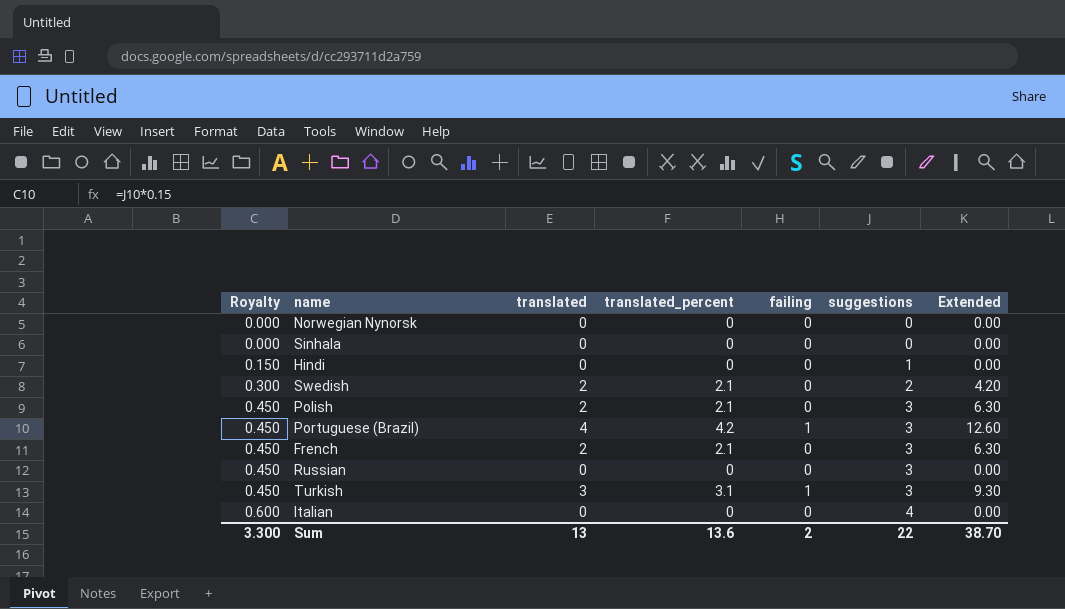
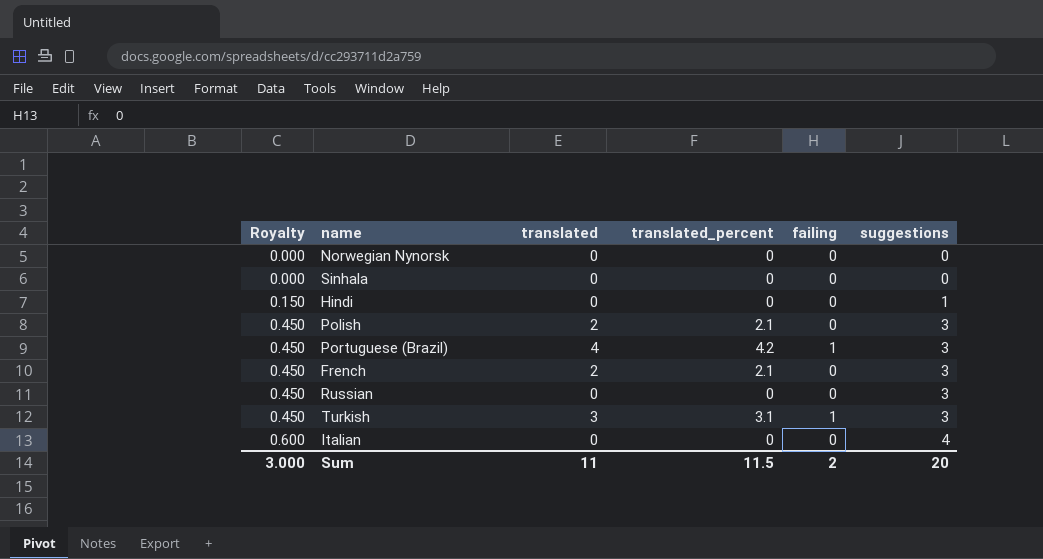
column Extended | formula: [translated_percent] * [suggestions] -> none
row Swedish: 0.300 | 2 | 2.1 | 0 | 2 | 4.20 -> none
Sum | Royalty: 3.300 -> 3.000
Sum | translated: 13 -> 11
Sum | translated_percent: 13.6 -> 11.5
Sum | suggestions: 22 -> 20

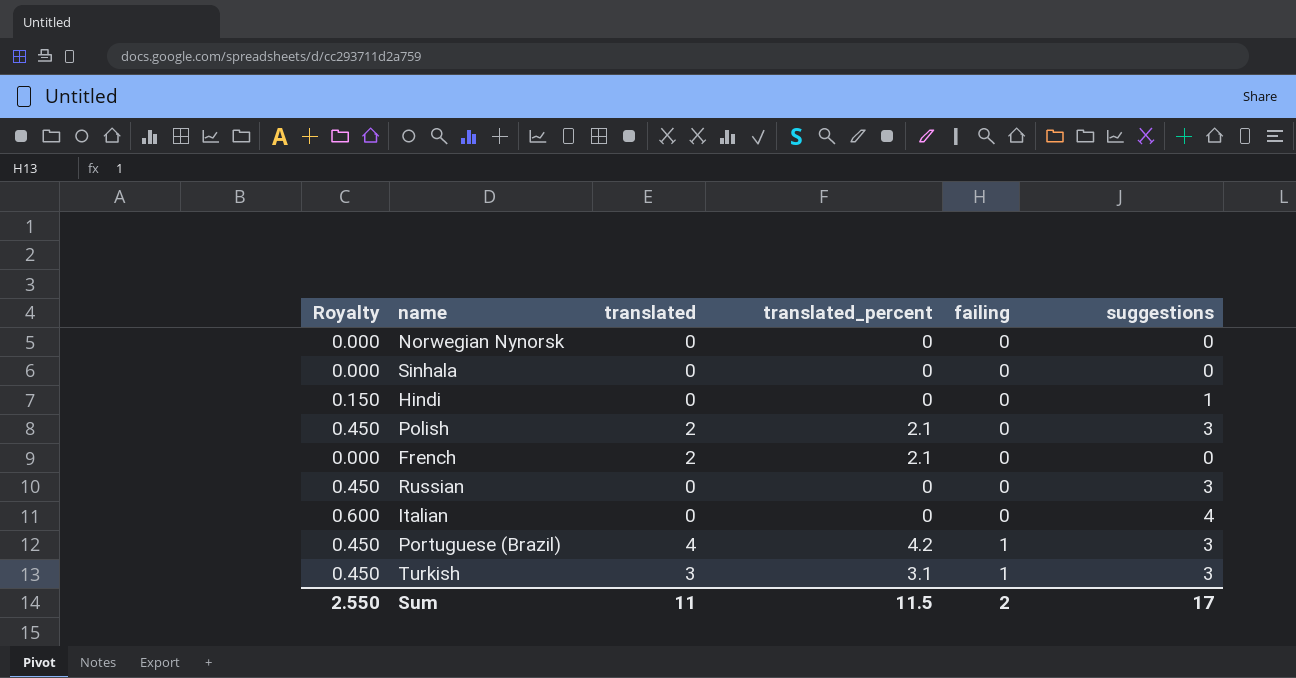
row order: Royalty ascending -> failing ascending
French | Royalty: 0.450 -> 0.000
French | suggestions: 3 -> 0
Sum | Royalty: 3.000 -> 2.550
Sum | suggestions: 20 -> 17

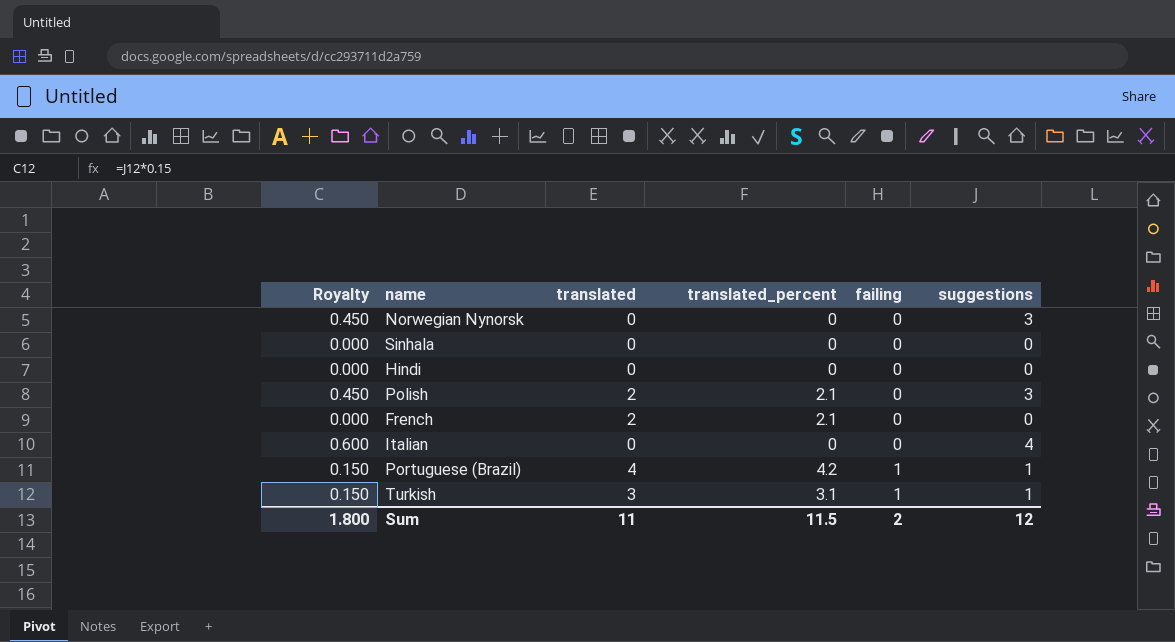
row Russian: 0.450 | 0 | 0 | 0 | 3 -> none
Norwegian Nynorsk | Royalty: 0.000 -> 0.450
Norwegian Nynorsk | suggestions: 0 -> 3
Hindi | Royalty: 0.150 -> 0.000
Hindi | suggestions: 1 -> 0
Portuguese (Brazil) | Royalty: 0.450 -> 0.150
Portuguese (Brazil) | suggestions: 3 -> 1
Turkish | Royalty: 0.450 -> 0.150
Turkish | suggestions: 3 -> 1
Sum | Royalty: 2.550 -> 1.800
Sum | suggestions: 17 -> 12

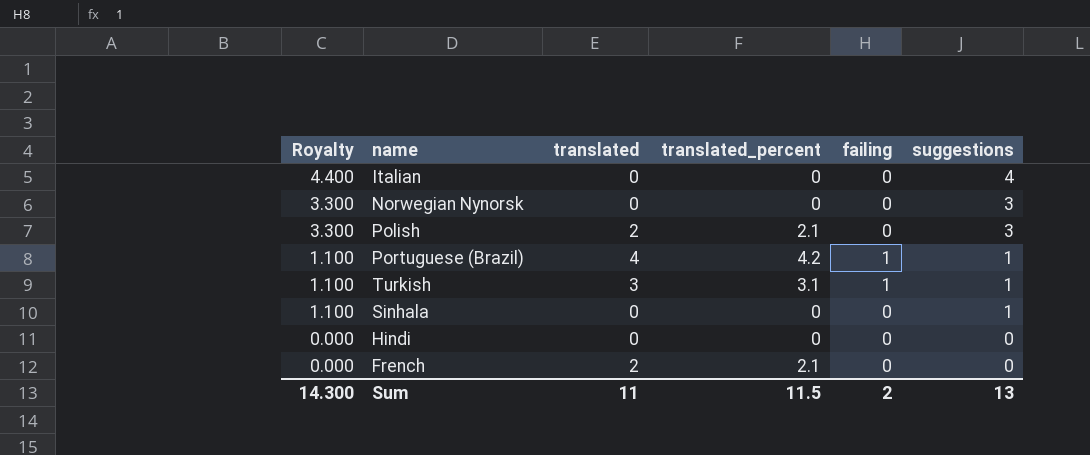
row order: failing ascending -> Royalty descending
column Royalty | formula: [suggestions] * 0.15 -> [suggestions] * 1.1
Sinhala | suggestions: 0 -> 1
Sum | Royalty: 1.800 -> 14.300
Sum | suggestions: 12 -> 13

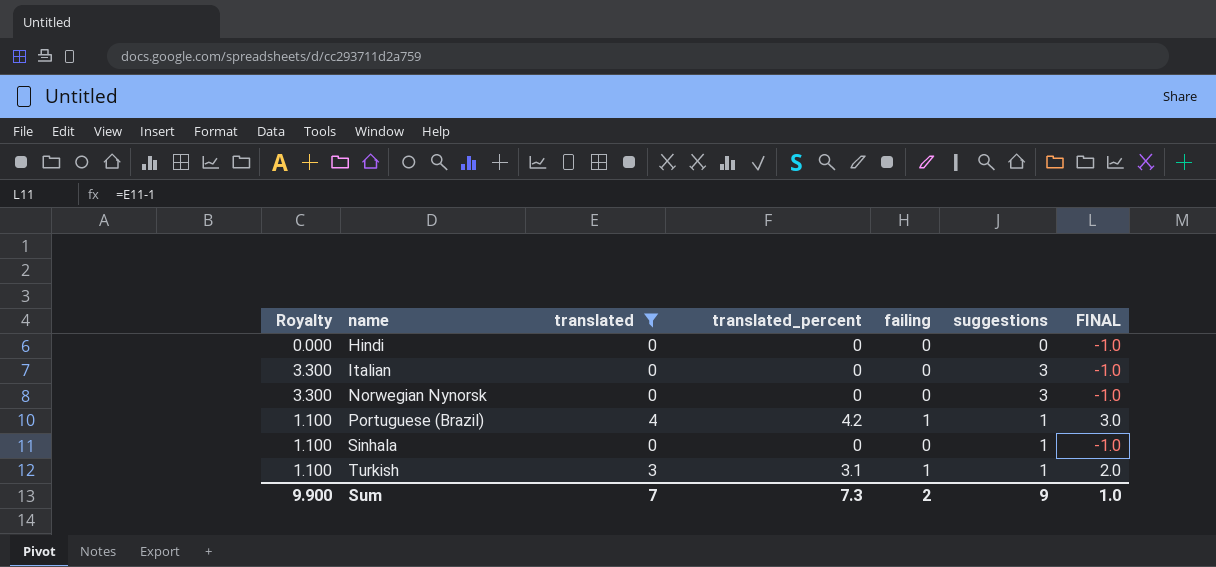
filter: none -> translated != 2
row order: Royalty descending -> name ascending
column FINAL | formula: none -> [translated] - 1
Italian | Royalty: 4.400 -> 3.300
Italian | suggestions: 4 -> 3
Sum | Royalty: 14.300 -> 9.900
Sum | translated: 11 -> 7
Sum | translated_percent: 11.5 -> 7.3
Sum | suggestions: 13 -> 9

